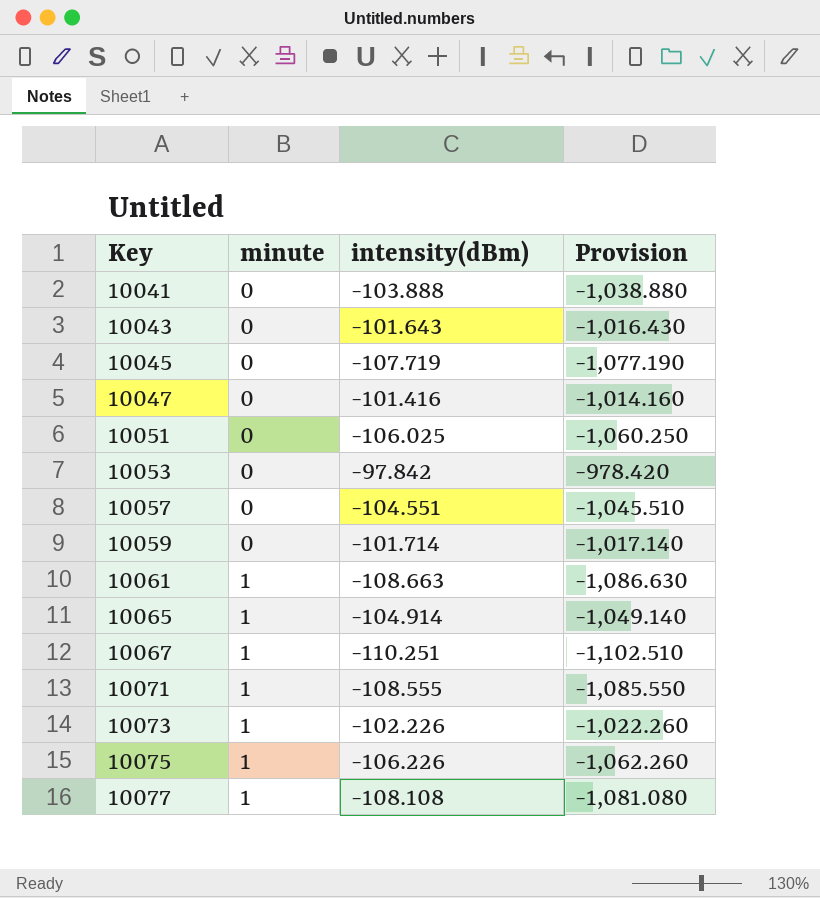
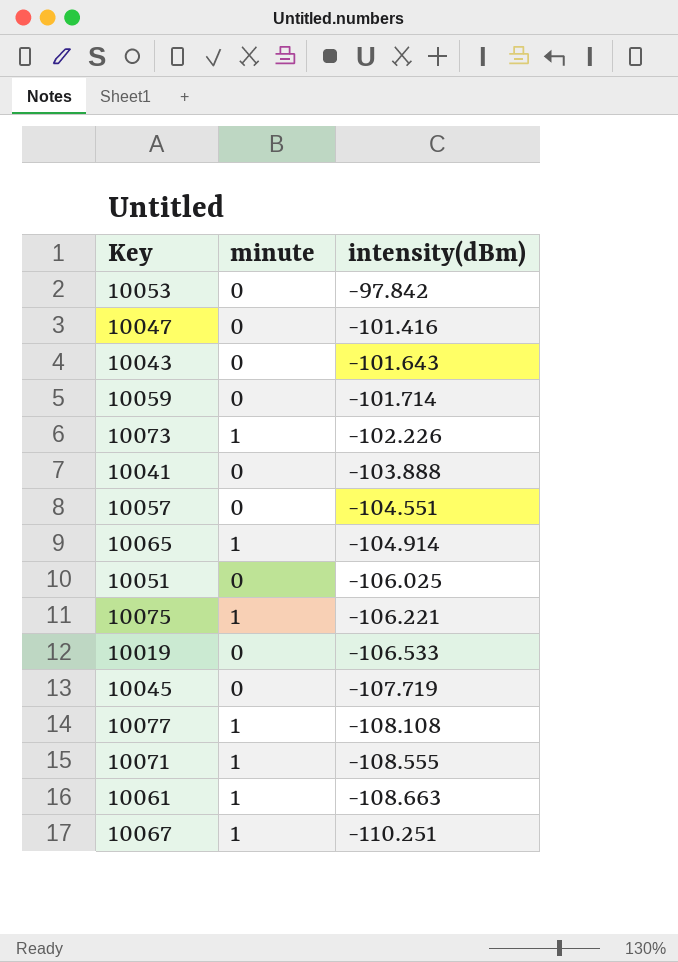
row order: Key ascending -> intensity(dBm) descending
column Provision | formula: [intensity(dBm)] * 10 -> none
10075 | intensity(dBm): -106.226 -> -106.221
row 10019: none -> 0 | -106.533

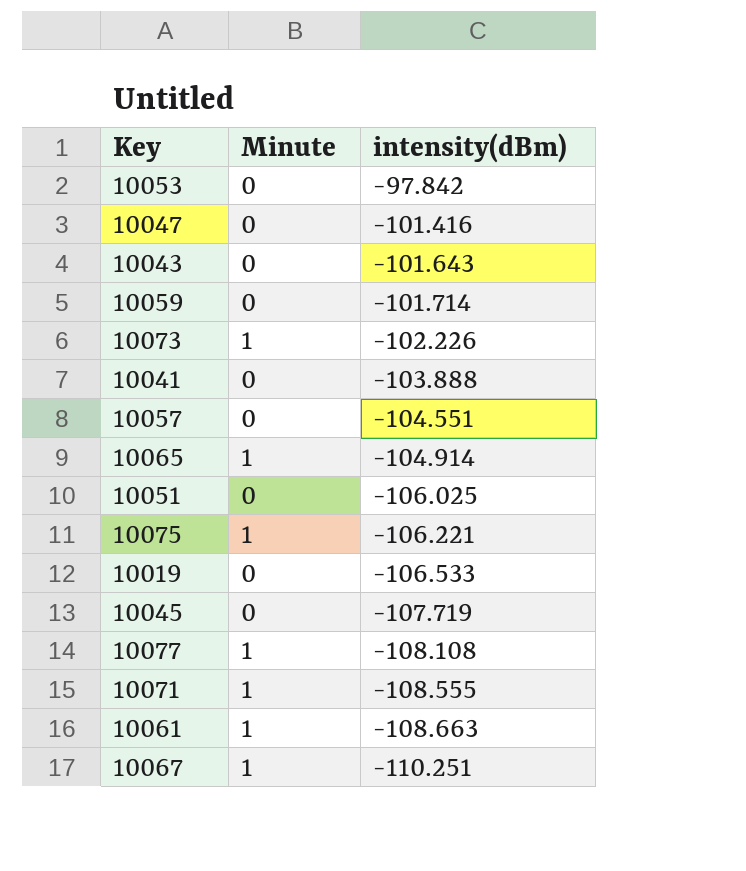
column name: minute -> Minute

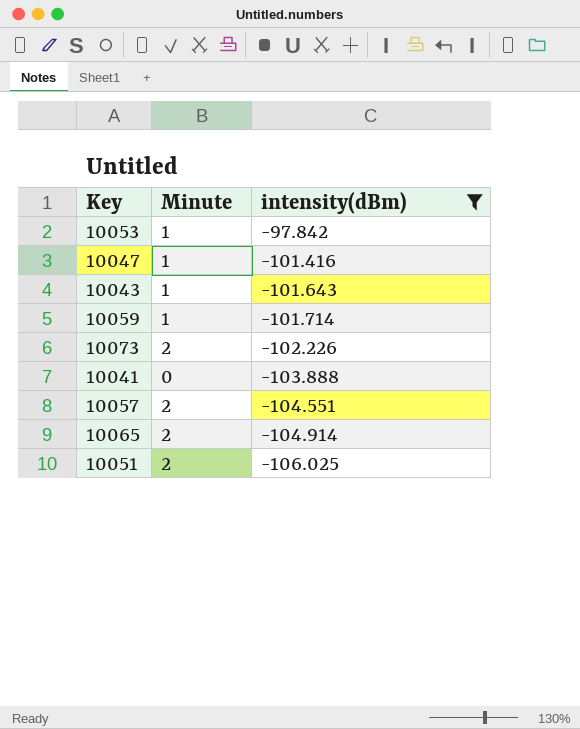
filter: none -> intensity(dBm) >= -106.025
10053 | Minute: 0 -> 1
10047 | Minute: 0 -> 1
10043 | Minute: 0 -> 1
10059 | Minute: 0 -> 1
10073 | Minute: 1 -> 2
10057 | Minute: 0 -> 2
10065 | Minute: 1 -> 2
10051 | Minute: 0 -> 2

